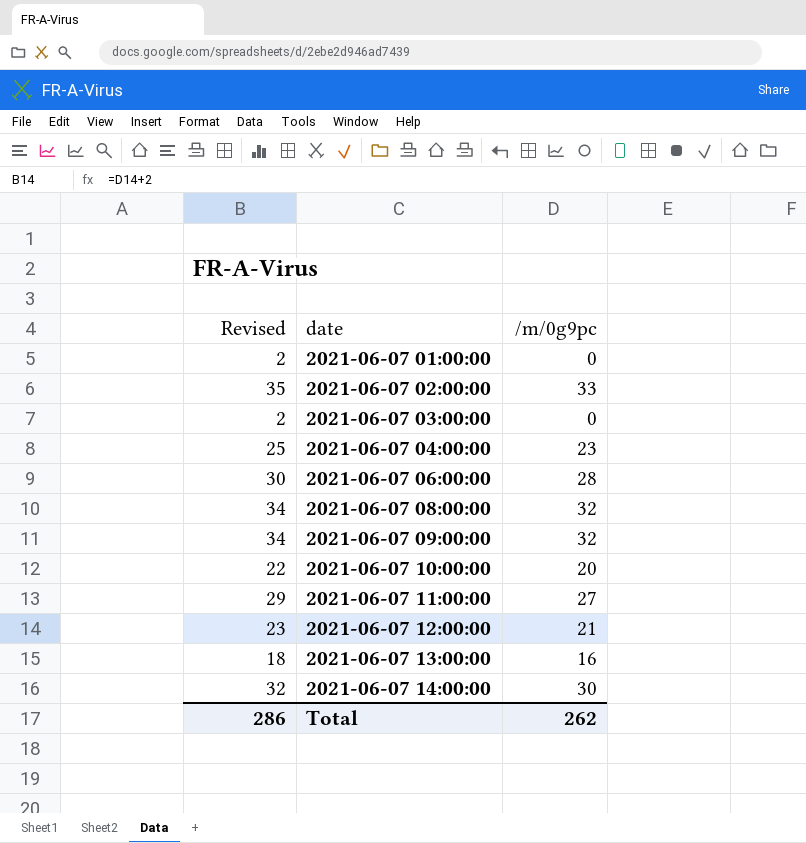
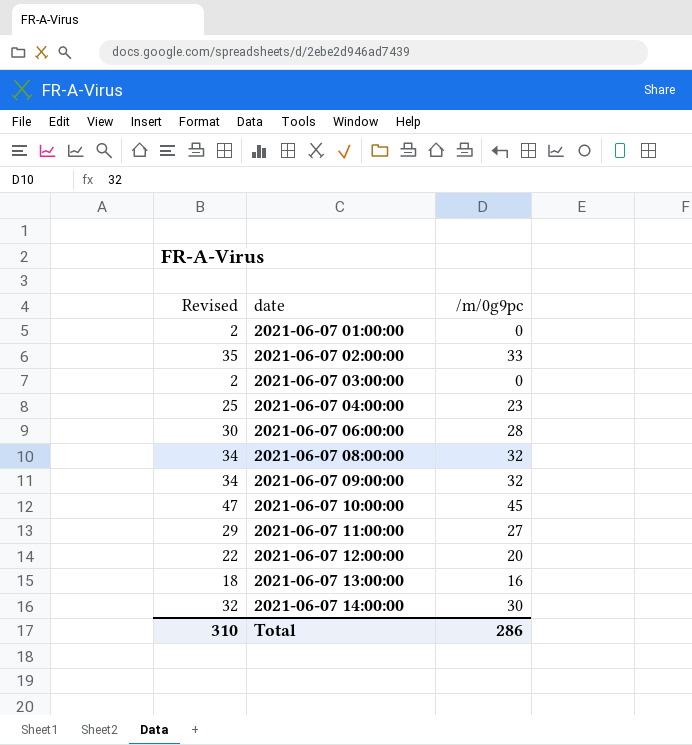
2021-06-07 10:00:00 | Revised: 22 -> 47
2021-06-07 10:00:00 | /m/0g9pc: 20 -> 45
2021-06-07 12:00:00 | Revised: 23 -> 22
2021-06-07 12:00:00 | /m/0g9pc: 21 -> 20
Total | Revised: 286 -> 310
Total | /m/0g9pc: 262 -> 286

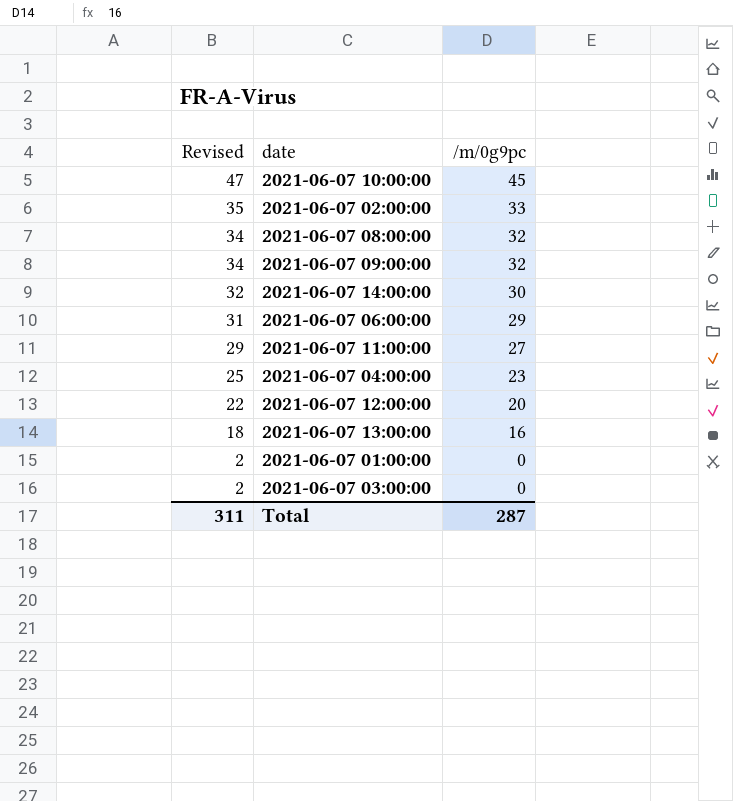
row order: date ascending -> Revised descending
2021-06-07 06:00:00 | Revised: 30 -> 31
2021-06-07 06:00:00 | /m/0g9pc: 28 -> 29
Total | Revised: 310 -> 311
Total | /m/0g9pc: 286 -> 287

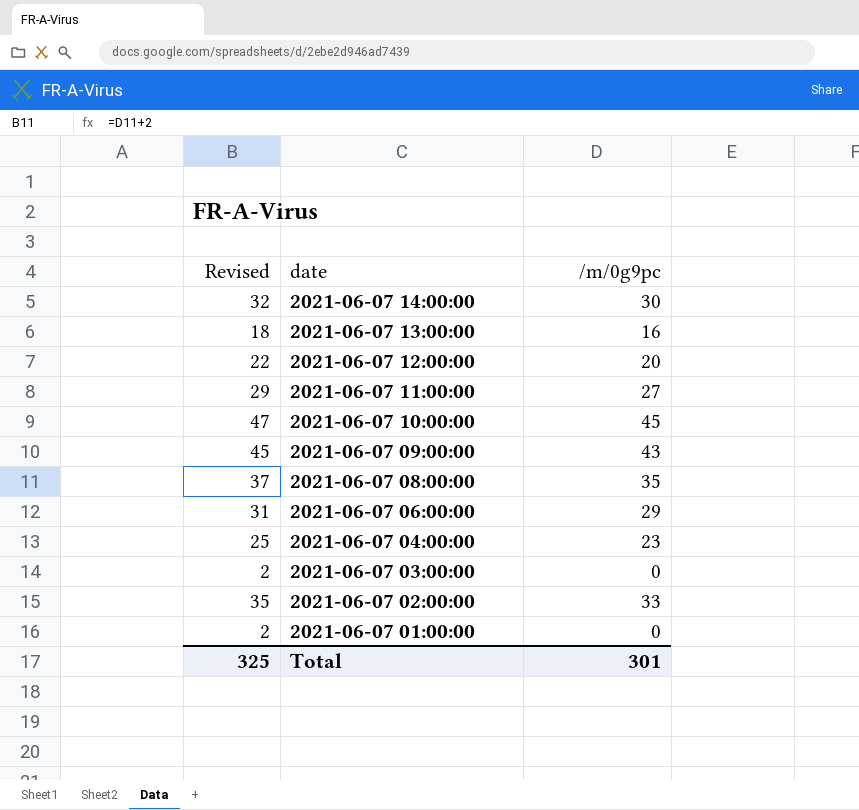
row order: Revised descending -> date descending
2021-06-07 09:00:00 | Revised: 34 -> 45
2021-06-07 09:00:00 | /m/0g9pc: 32 -> 43
2021-06-07 08:00:00 | Revised: 34 -> 37
2021-06-07 08:00:00 | /m/0g9pc: 32 -> 35
Total | Revised: 311 -> 325
Total | /m/0g9pc: 287 -> 301

